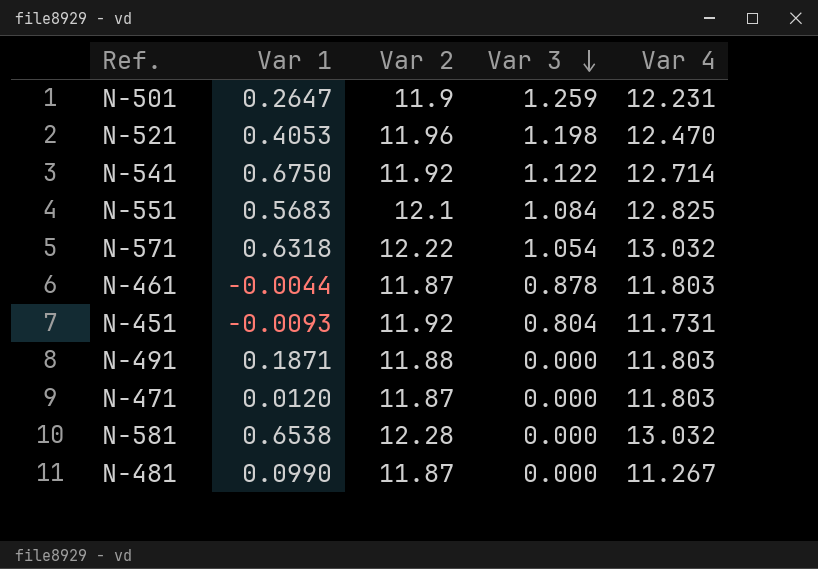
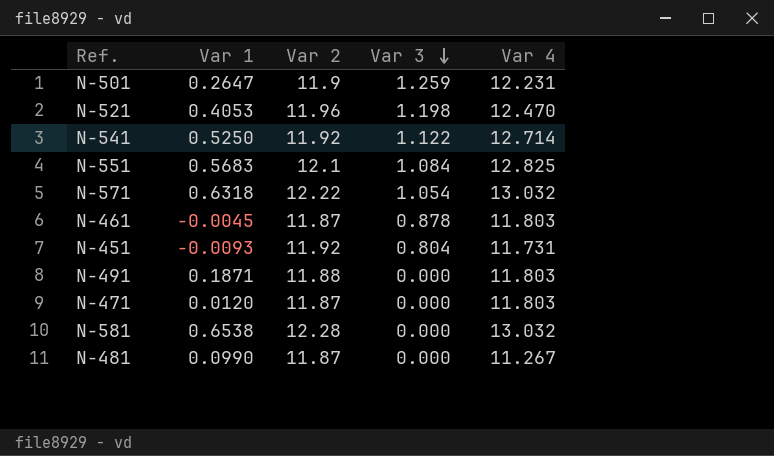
N-541 | Var 1: 0.6750 -> 0.5250
N-461 | Var 1: -0.0044 -> -0.0045

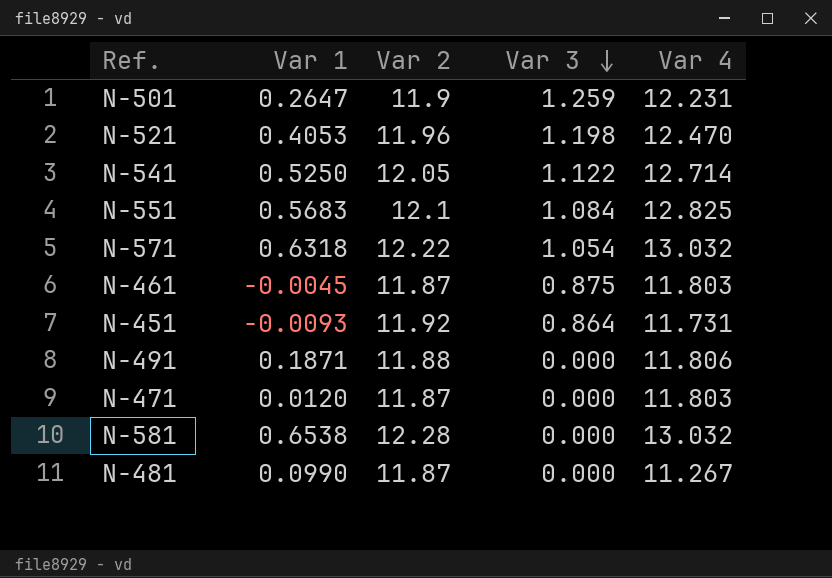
N-541 | Var 2: 11.92 -> 12.05
N-461 | Var 3: 0.878 -> 0.875
N-451 | Var 3: 0.804 -> 0.864
N-491 | Var 4: 11.803 -> 11.806

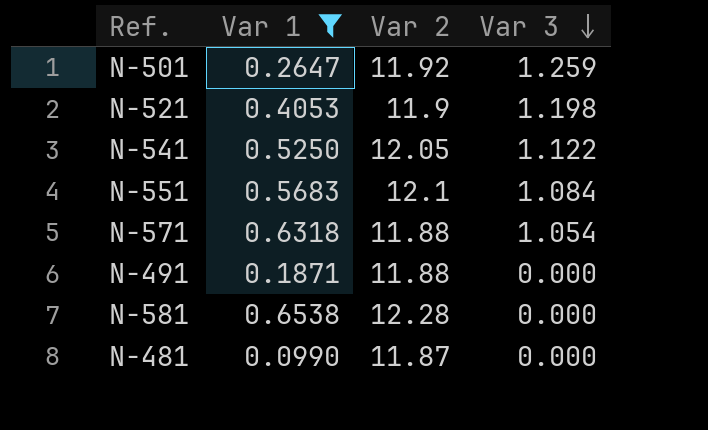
filter: none -> Var 1 >= 0.0990
column Var 4 | position: 5 -> none
N-501 | Var 2: 11.9 -> 11.92
N-521 | Var 2: 11.96 -> 11.9
N-571 | Var 2: 12.22 -> 11.88

